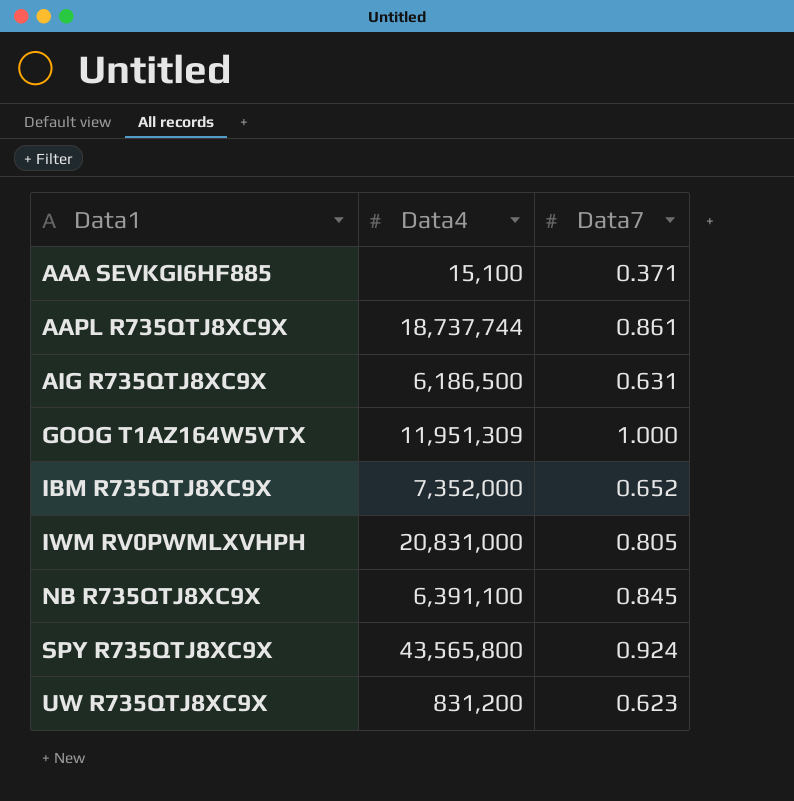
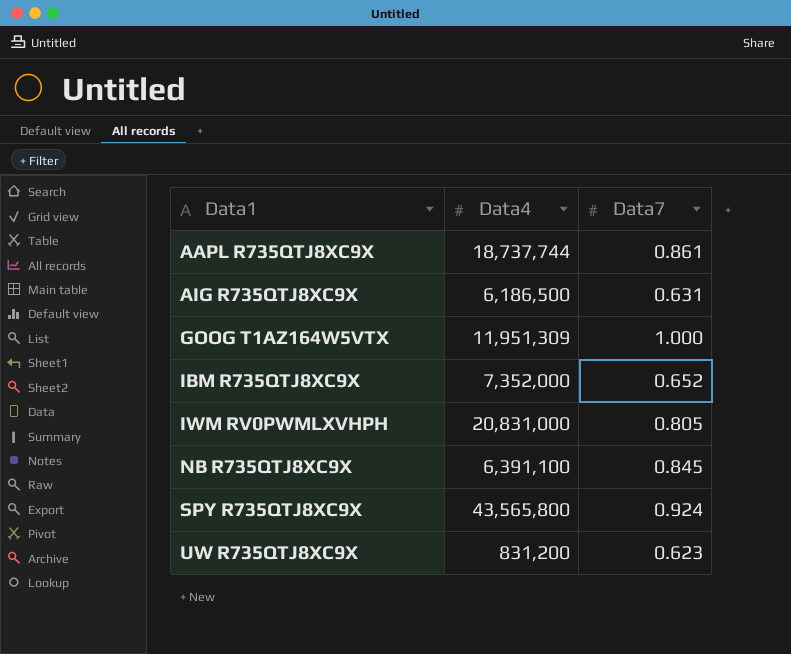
row AAA SEVKGI6HF885: 15,100 | 0.371 -> none

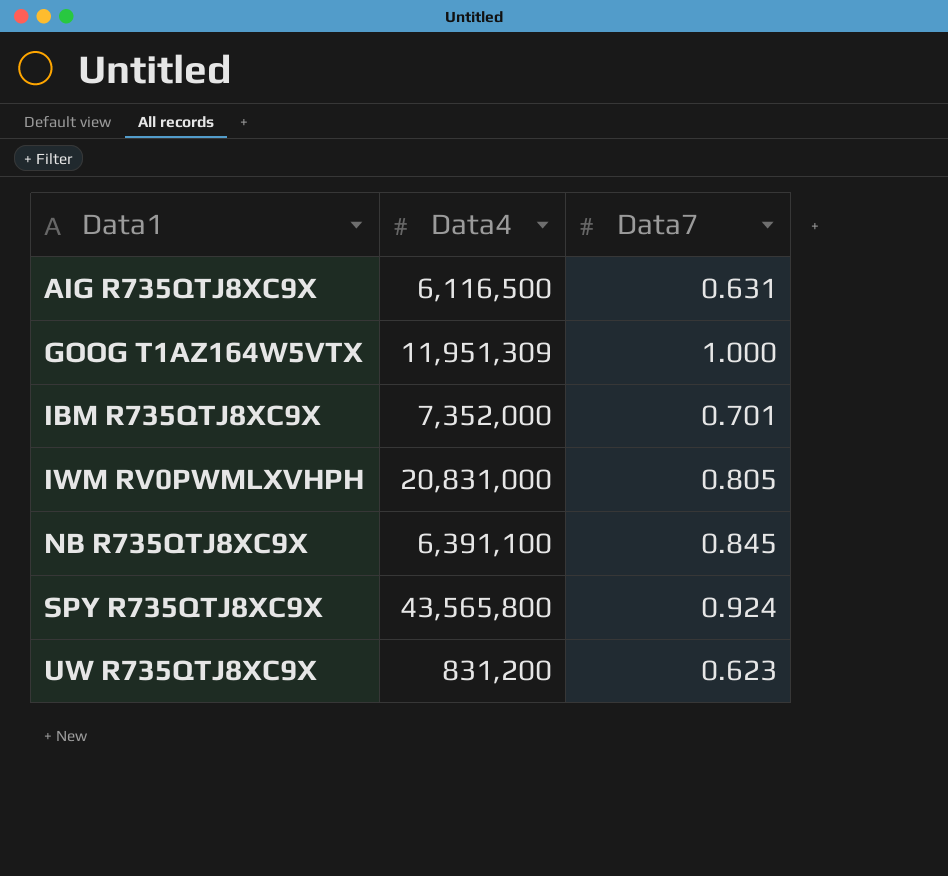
row AAPL R735QTJ8XC9X: 18,737,744 | 0.861 -> none
AIG R735QTJ8XC9X | Data4: 6,186,500 -> 6,116,500
IBM R735QTJ8XC9X | Data7: 0.652 -> 0.701

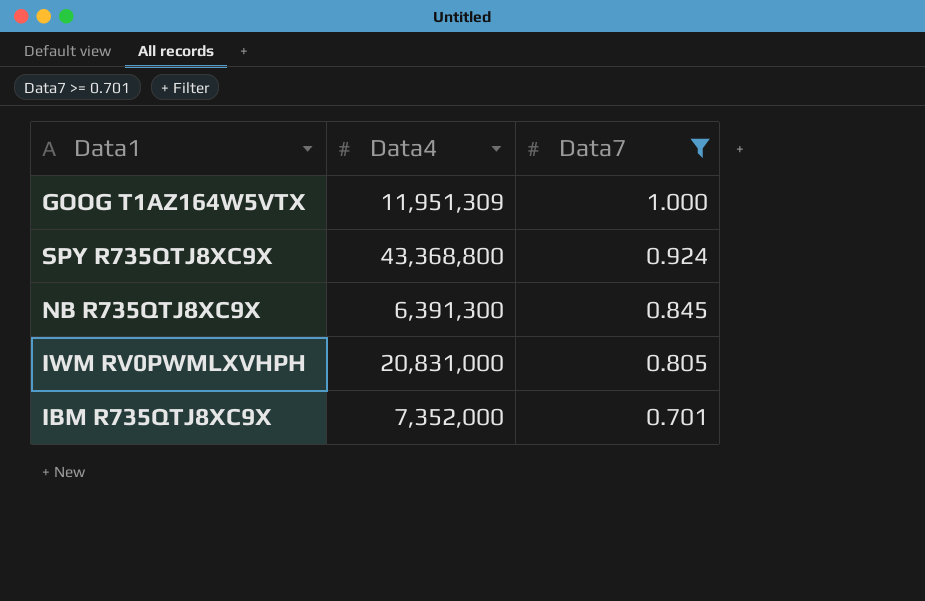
filter: none -> Data7 >= 0.701
row order: Data1 ascending -> Data7 descending
SPY R735QTJ8XC9X | Data4: 43,565,800 -> 43,368,800
NB R735QTJ8XC9X | Data4: 6,391,100 -> 6,391,300

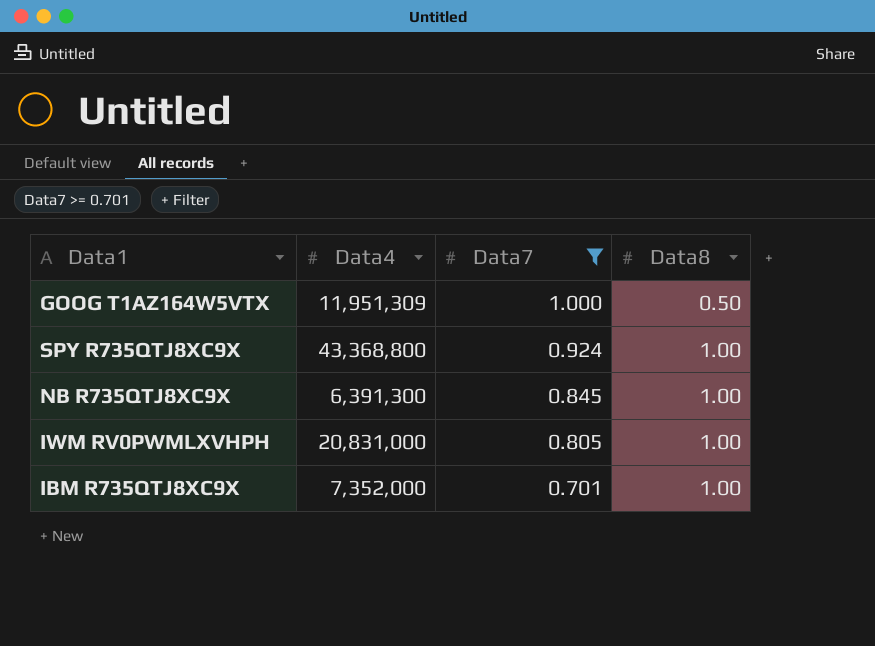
column Data8 | position: none -> 4

